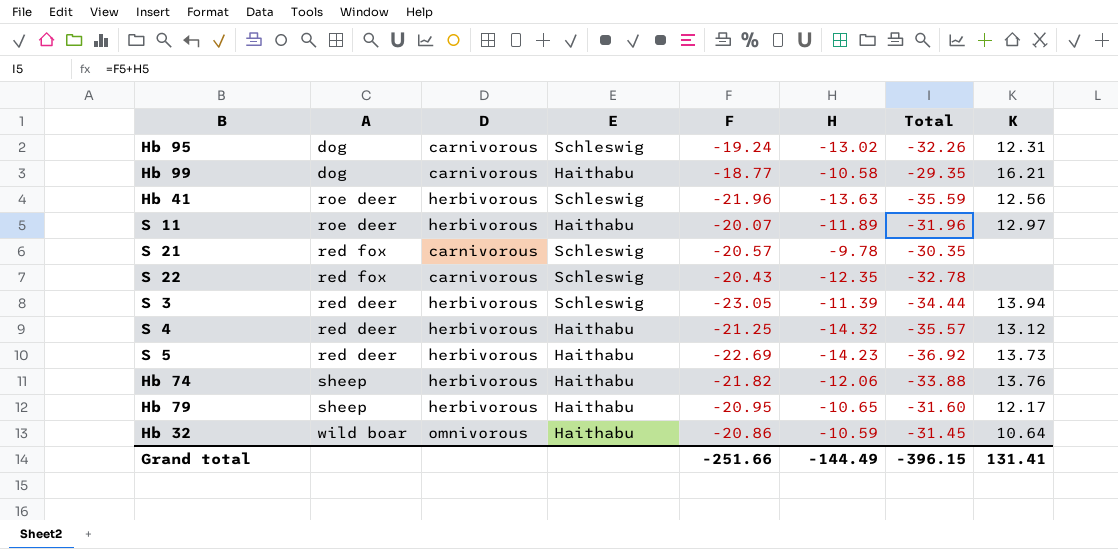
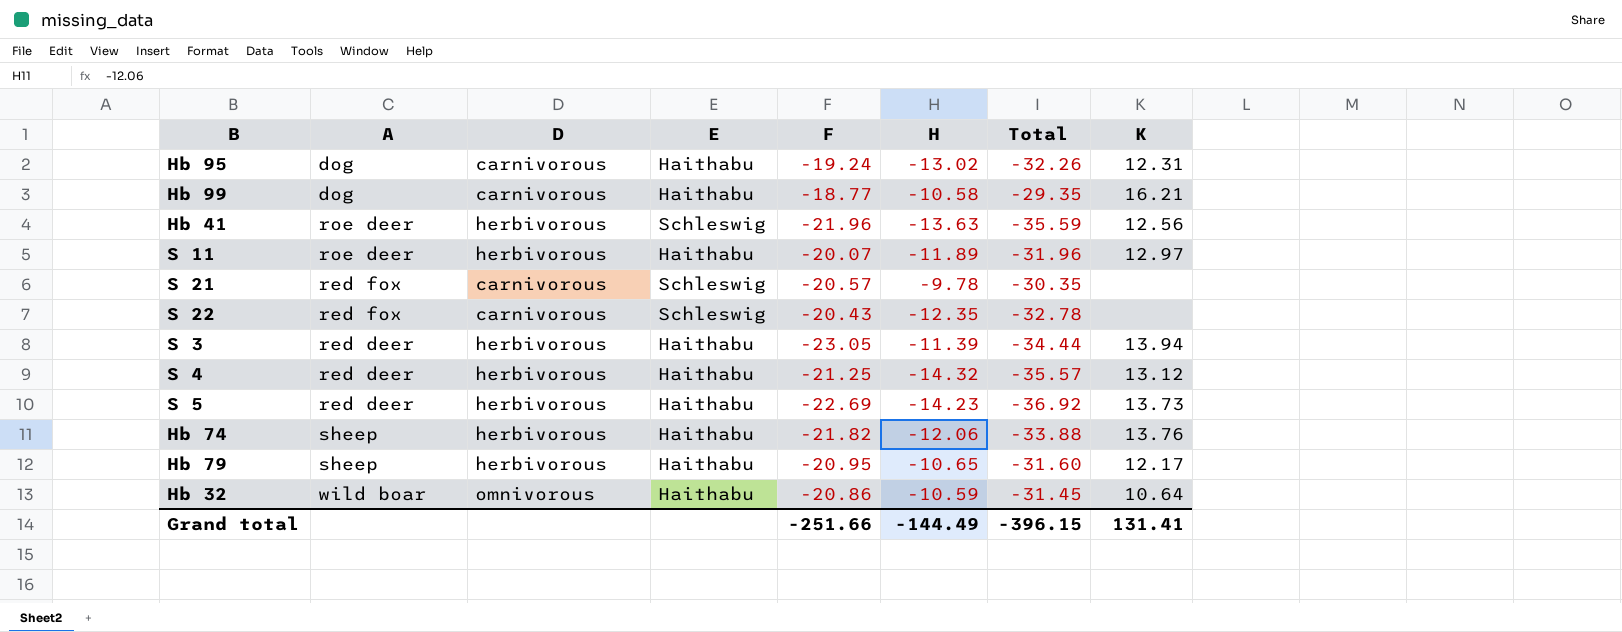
Hb 95 | E: Schleswig -> Haithabu
S 3 | E: Schleswig -> Haithabu

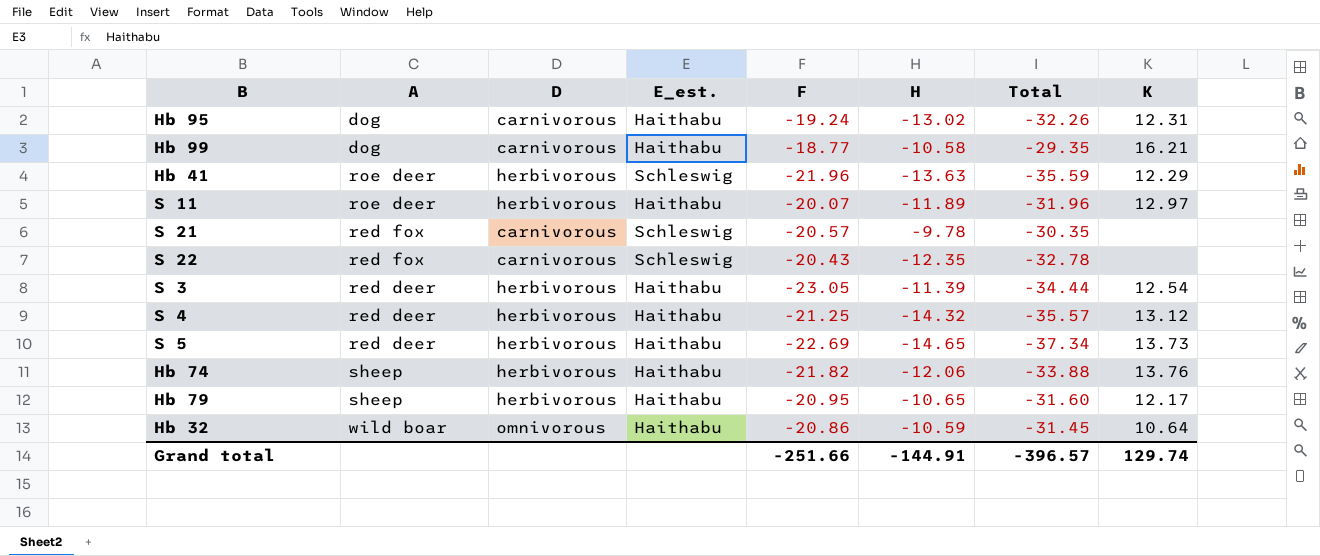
column name: E -> E_est.
Hb 41 | K: 12.56 -> 12.29
S 3 | K: 13.94 -> 12.54
S 5 | H: -14.23 -> -14.65
S 5 | Total: -36.92 -> -37.34
Grand total | H: -144.49 -> -144.91
Grand total | Total: -396.15 -> -396.57
Grand total | K: 131.41 -> 129.74

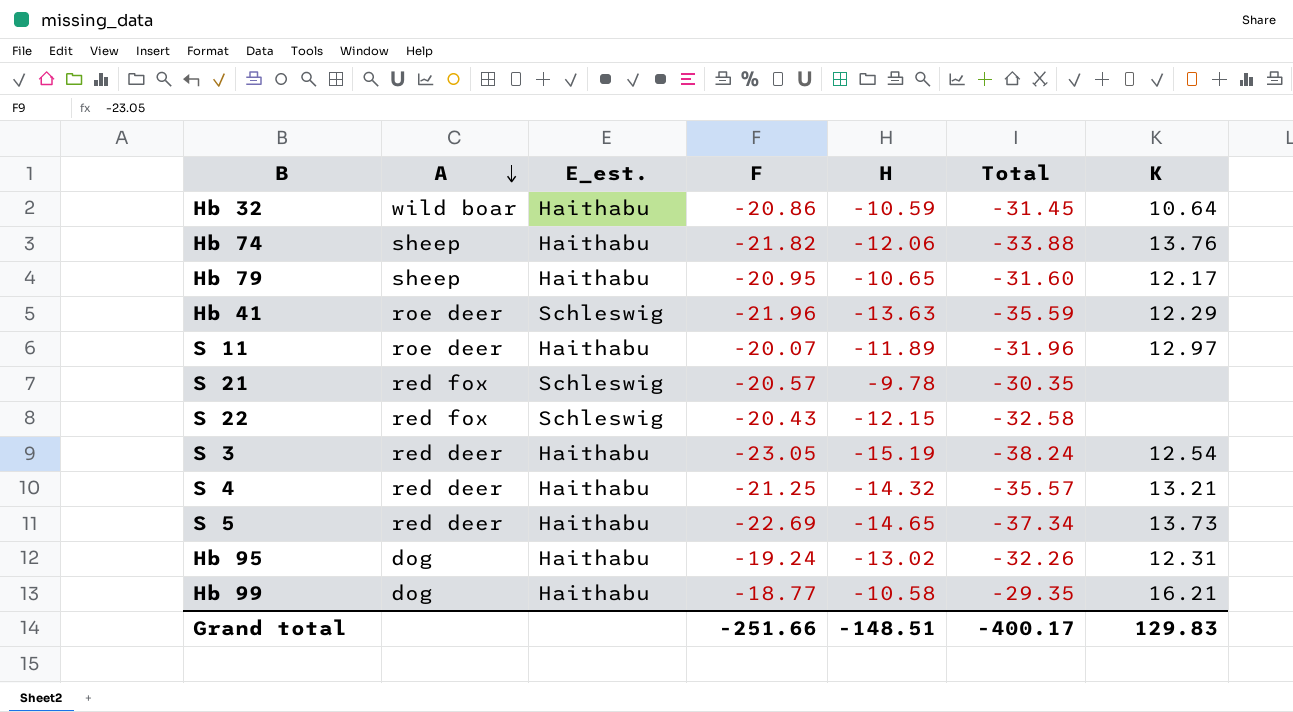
row order: none -> A descending
column D | position: 3 -> none
S 22 | H: -12.35 -> -12.15
S 22 | Total: -32.78 -> -32.58
S 3 | H: -11.39 -> -15.19
S 3 | Total: -34.44 -> -38.24
S 4 | K: 13.12 -> 13.21
Grand total | H: -144.91 -> -148.51
Grand total | Total: -396.57 -> -400.17
Grand total | K: 129.74 -> 129.83

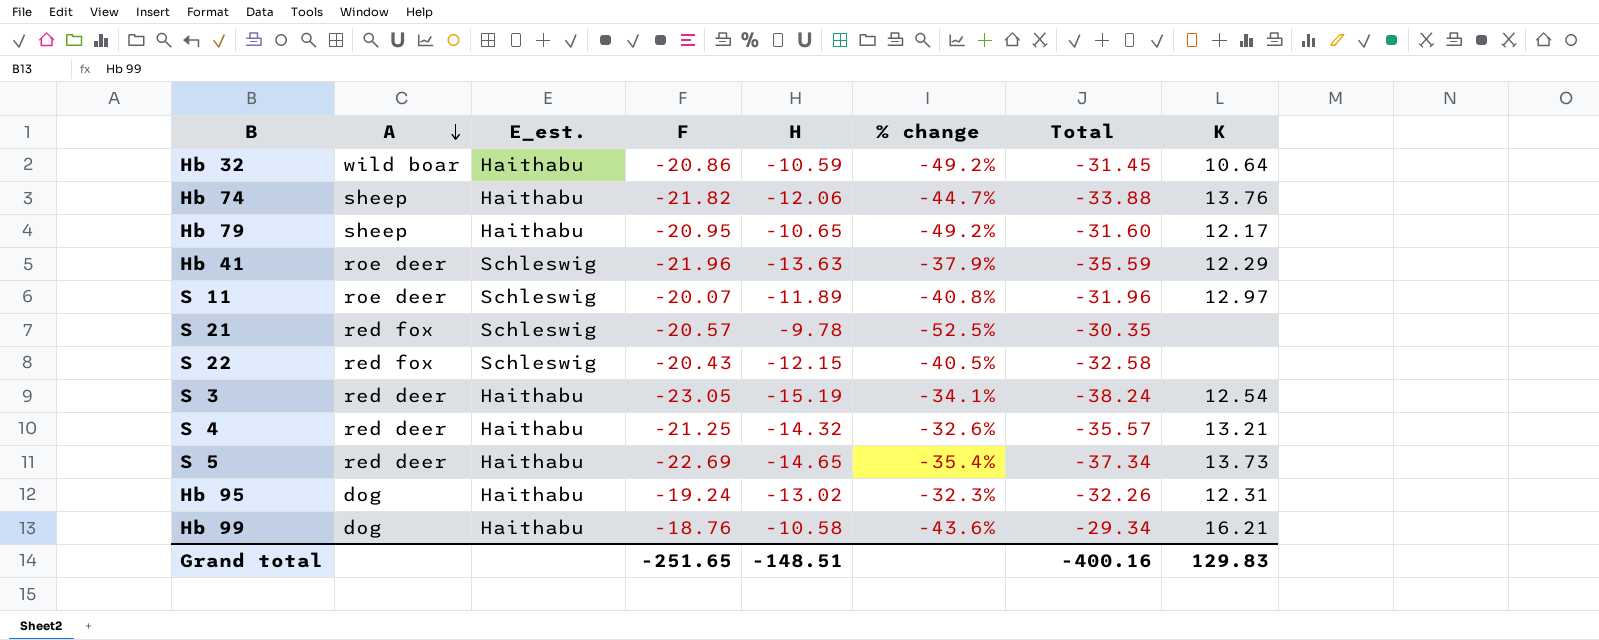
column % change | formula: none -> ([H] - [F]) / [F]
S 11 | E_est.: Haithabu -> Schleswig
Hb 99 | F: -18.77 -> -18.76
Hb 99 | Total: -29.35 -> -29.34
Grand total | F: -251.66 -> -251.65
Grand total | Total: -400.17 -> -400.16

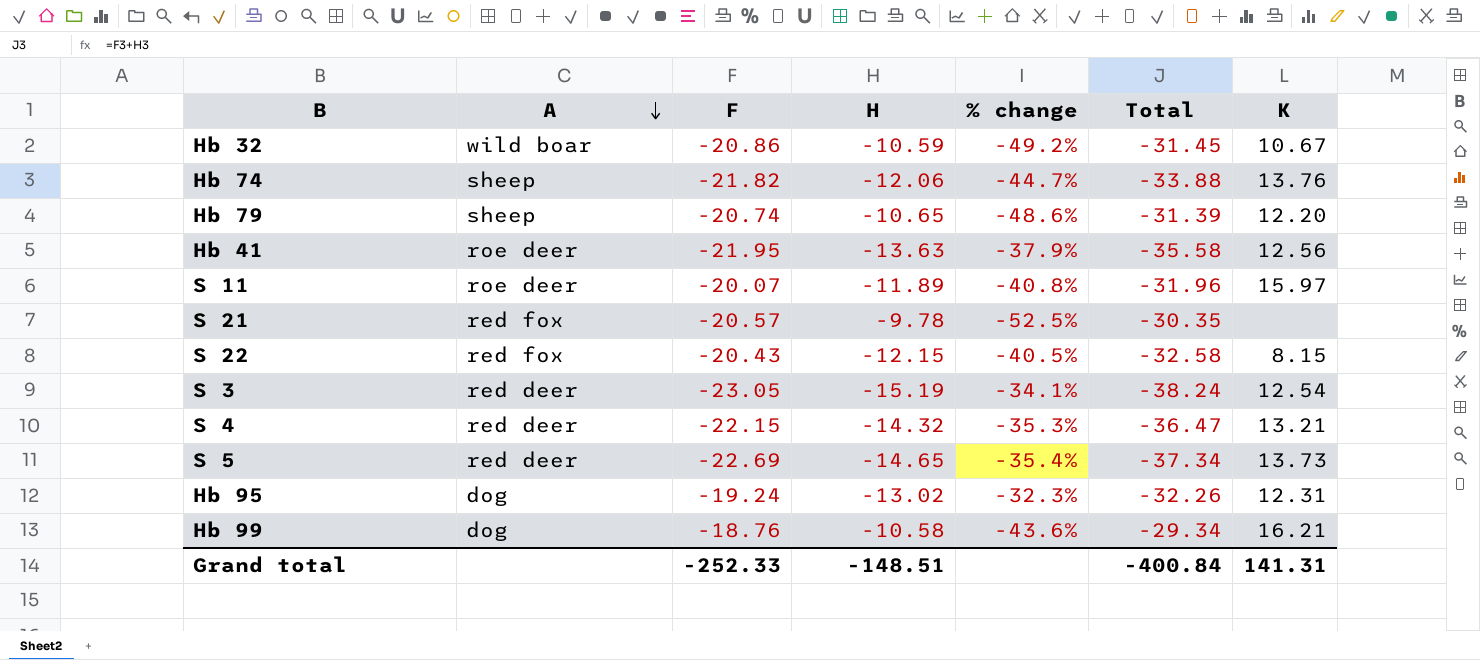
column E_est. | position: 3 -> none
Hb 32 | K: 10.64 -> 10.67
Hb 79 | F: -20.95 -> -20.74
Hb 79 | % change: -49.2% -> -48.6%
Hb 79 | Total: -31.60 -> -31.39
Hb 79 | K: 12.17 -> 12.20
Hb 41 | F: -21.96 -> -21.95
Hb 41 | Total: -35.59 -> -35.58
Hb 41 | K: 12.29 -> 12.56
S 11 | K: 12.97 -> 15.97
S 22 | K: none -> 8.15
S 4 | F: -21.25 -> -22.15
S 4 | % change: -32.6% -> -35.3%
S 4 | Total: -35.57 -> -36.47
Grand total | F: -251.65 -> -252.33
Grand total | Total: -400.16 -> -400.84
Grand total | K: 129.83 -> 141.31

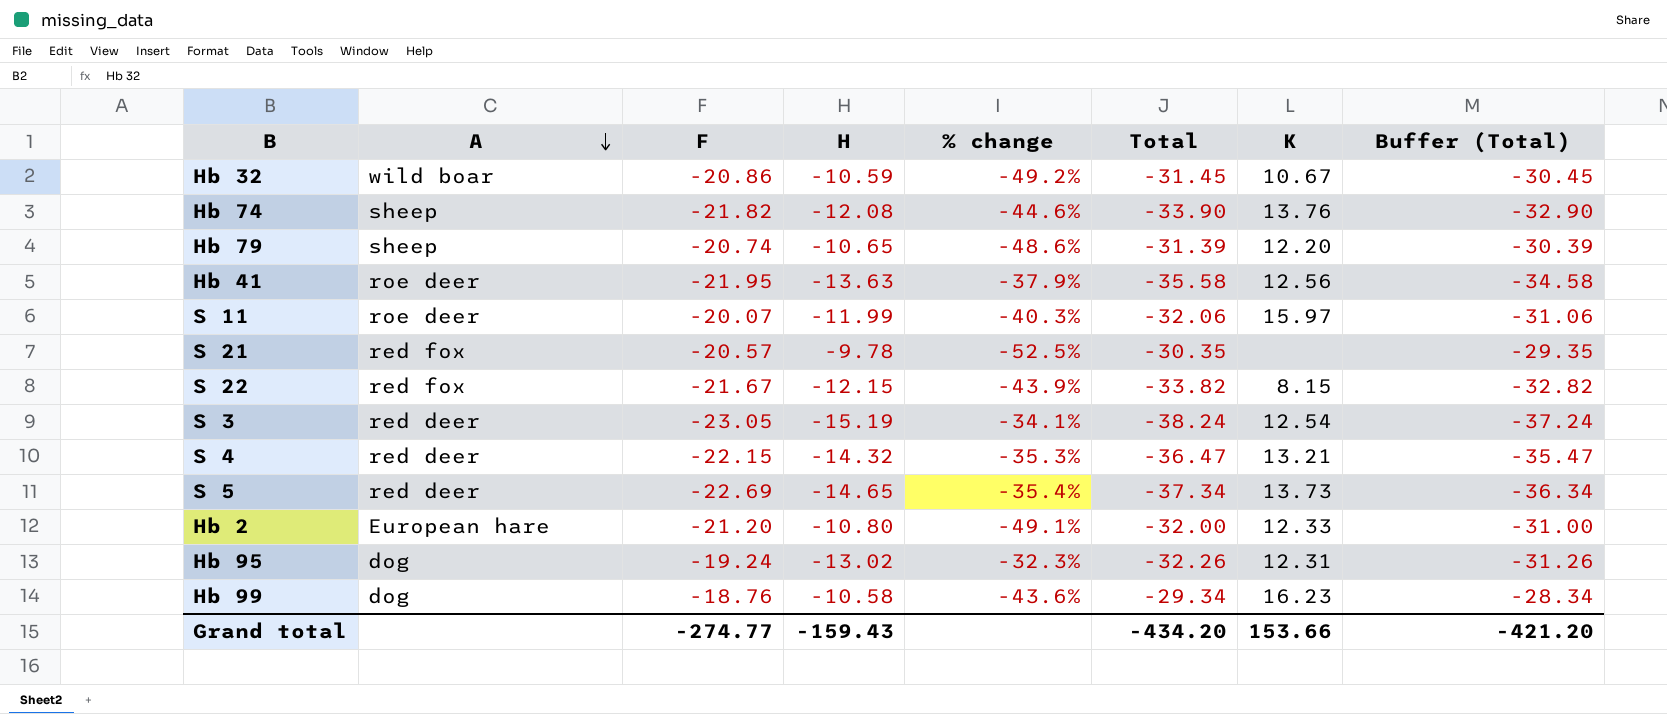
column Buffer (Total) | formula: none -> [Total] + 1
Hb 74 | H: -12.06 -> -12.08
Hb 74 | % change: -44.7% -> -44.6%
Hb 74 | Total: -33.88 -> -33.90
S 11 | H: -11.89 -> -11.99
S 11 | % change: -40.8% -> -40.3%
S 11 | Total: -31.96 -> -32.06
S 22 | F: -20.43 -> -21.67
S 22 | % change: -40.5% -> -43.9%
S 22 | Total: -32.58 -> -33.82
row Hb 2: none -> European hare | -21.20 | -10.80 | -49.1% | -32.00 | 12.33 | -31.00
Hb 99 | K: 16.21 -> 16.23
Grand total | F: -252.33 -> -274.77
Grand total | H: -148.51 -> -159.43
Grand total | Total: -400.84 -> -434.20
Grand total | K: 141.31 -> 153.66

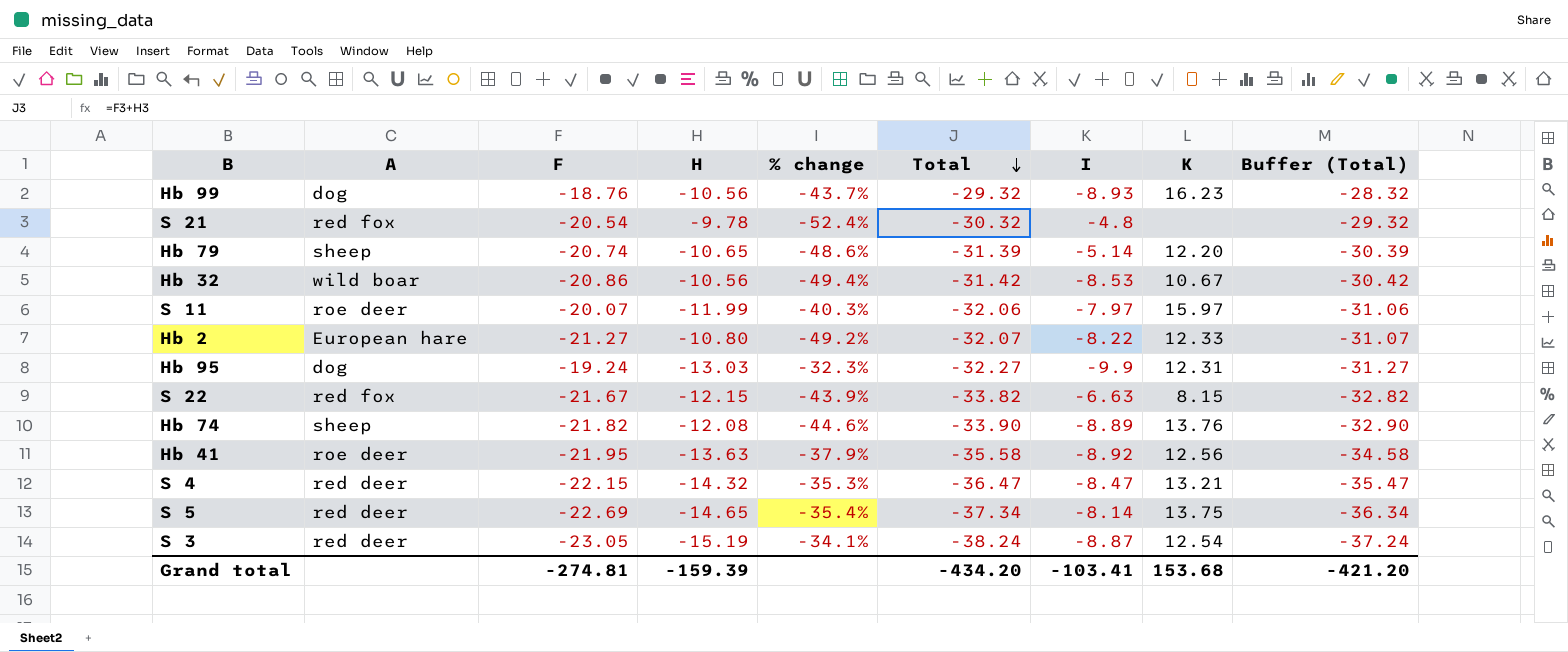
row order: A descending -> Total descending
column I | position: none -> 7
Hb 99 | H: -10.58 -> -10.56
Hb 99 | % change: -43.6% -> -43.7%
Hb 99 | Total: -29.34 -> -29.32
Hb 99 | Buffer (Total): -28.34 -> -28.32
S 21 | F: -20.57 -> -20.54
S 21 | % change: -52.5% -> -52.4%
S 21 | Total: -30.35 -> -30.32
S 21 | Buffer (Total): -29.35 -> -29.32
Hb 32 | H: -10.59 -> -10.56
Hb 32 | % change: -49.2% -> -49.4%
Hb 32 | Total: -31.45 -> -31.42
Hb 32 | Buffer (Total): -30.45 -> -30.42
Hb 2 | F: -21.20 -> -21.27
Hb 2 | % change: -49.1% -> -49.2%
Hb 2 | Total: -32.00 -> -32.07
Hb 2 | Buffer (Total): -31.00 -> -31.07
Hb 95 | H: -13.02 -> -13.03
Hb 95 | Total: -32.26 -> -32.27
Hb 95 | Buffer (Total): -31.26 -> -31.27
S 5 | K: 13.73 -> 13.75
Grand total | F: -274.77 -> -274.81
Grand total | H: -159.43 -> -159.39
Grand total | K: 153.66 -> 153.68

